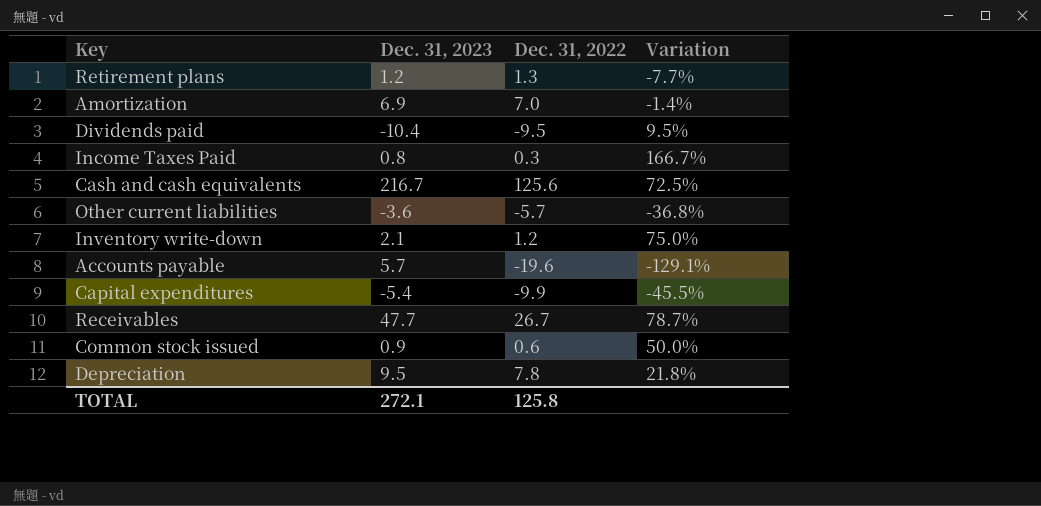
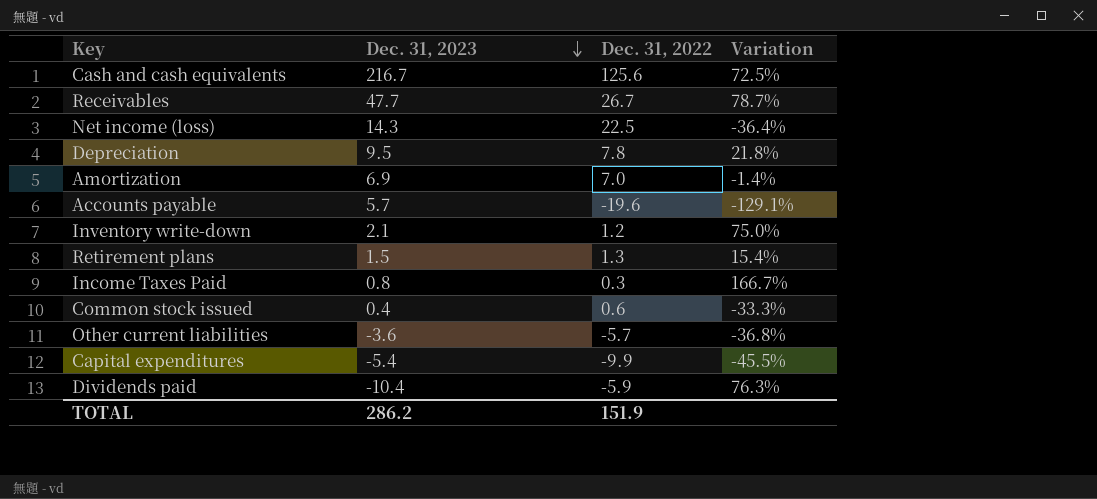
row order: none -> Dec. 31, 2023 descending
row Net income (loss): none -> 14.3 | 22.5 | -36.4%
Retirement plans | Dec. 31, 2023: 1.2 -> 1.5
Retirement plans | Variation: -7.7% -> 15.4%
Common stock issued | Dec. 31, 2023: 0.9 -> 0.4
Common stock issued | Variation: 50.0% -> -33.3%
Dividends paid | Dec. 31, 2022: -9.5 -> -5.9
Dividends paid | Variation: 9.5% -> 76.3%
TOTAL | Dec. 31, 2023: 272.1 -> 286.2
TOTAL | Dec. 31, 2022: 125.8 -> 151.9

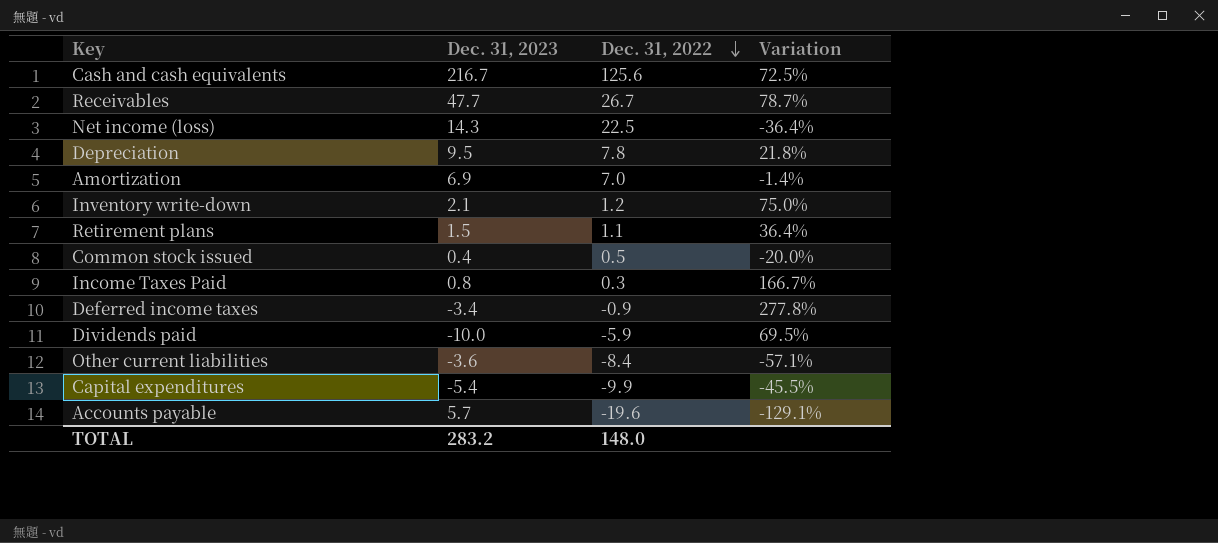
row order: Dec. 31, 2023 descending -> Dec. 31, 2022 descending
Retirement plans | Dec. 31, 2022: 1.3 -> 1.1
Retirement plans | Variation: 15.4% -> 36.4%
Common stock issued | Dec. 31, 2022: 0.6 -> 0.5
Common stock issued | Variation: -33.3% -> -20.0%
row Deferred income taxes: none -> -3.4 | -0.9 | 277.8%
Dividends paid | Dec. 31, 2023: -10.4 -> -10.0
Dividends paid | Variation: 76.3% -> 69.5%
Other current liabilities | Dec. 31, 2022: -5.7 -> -8.4
Other current liabilities | Variation: -36.8% -> -57.1%
TOTAL | Dec. 31, 2023: 286.2 -> 283.2
TOTAL | Dec. 31, 2022: 151.9 -> 148.0

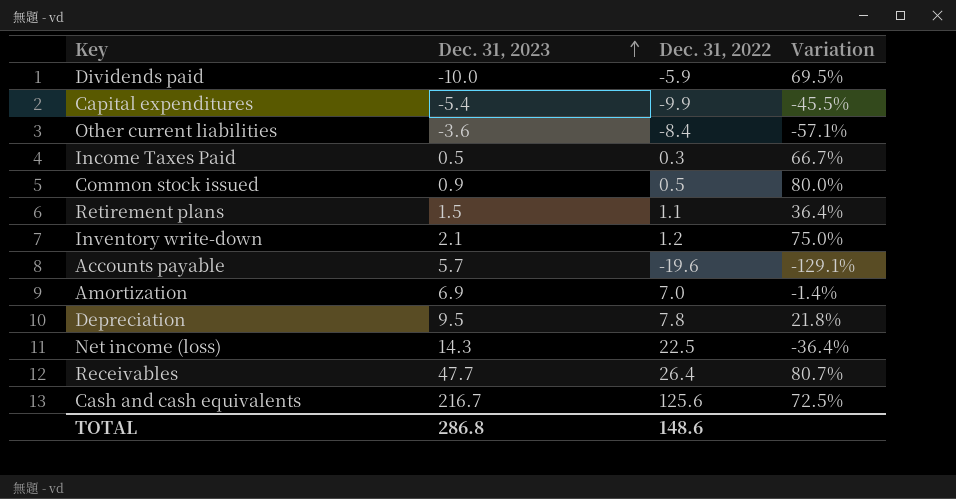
row order: Dec. 31, 2022 descending -> Dec. 31, 2023 ascending
row Deferred income taxes: -3.4 | -0.9 | 277.8% -> none
Income Taxes Paid | Dec. 31, 2023: 0.8 -> 0.5
Income Taxes Paid | Variation: 166.7% -> 66.7%
Common stock issued | Dec. 31, 2023: 0.4 -> 0.9
Common stock issued | Variation: -20.0% -> 80.0%
Receivables | Dec. 31, 2022: 26.7 -> 26.4
Receivables | Variation: 78.7% -> 80.7%
TOTAL | Dec. 31, 2023: 283.2 -> 286.8
TOTAL | Dec. 31, 2022: 148.0 -> 148.6

